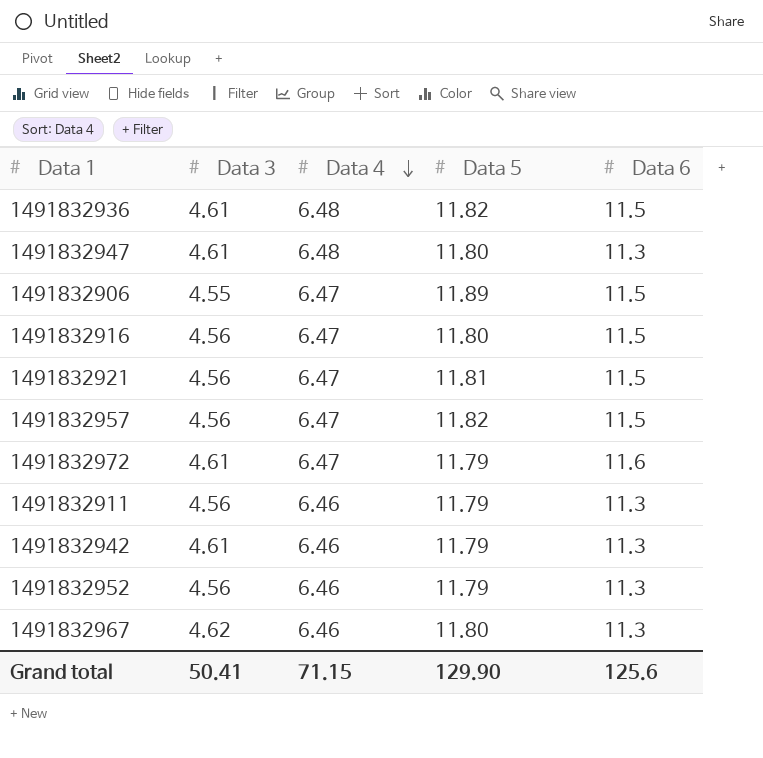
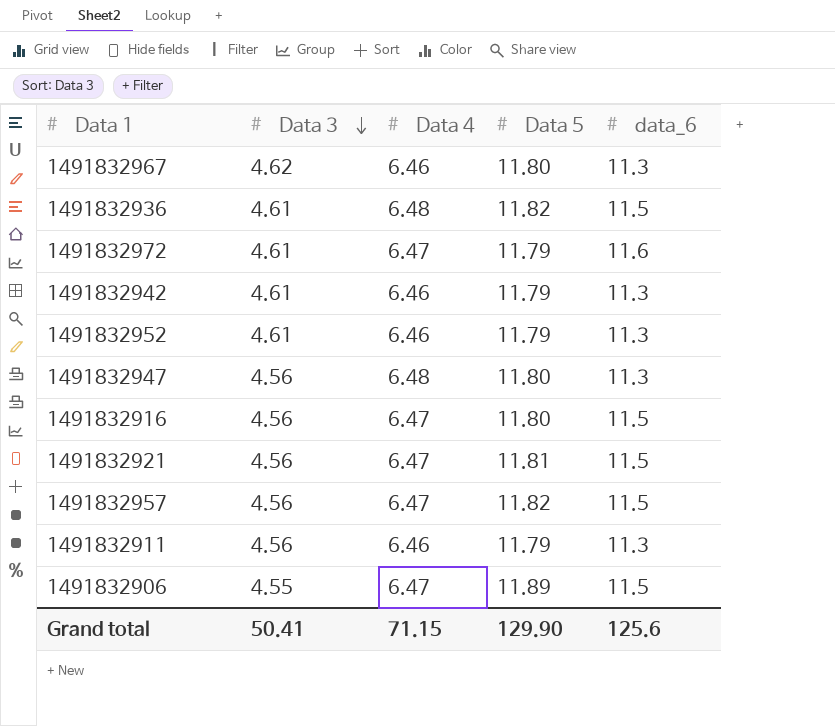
row order: Data 4 descending -> Data 3 descending
column name: Data 6 -> data_6
1491832952 | Data 3: 4.56 -> 4.61
1491832947 | Data 3: 4.61 -> 4.56

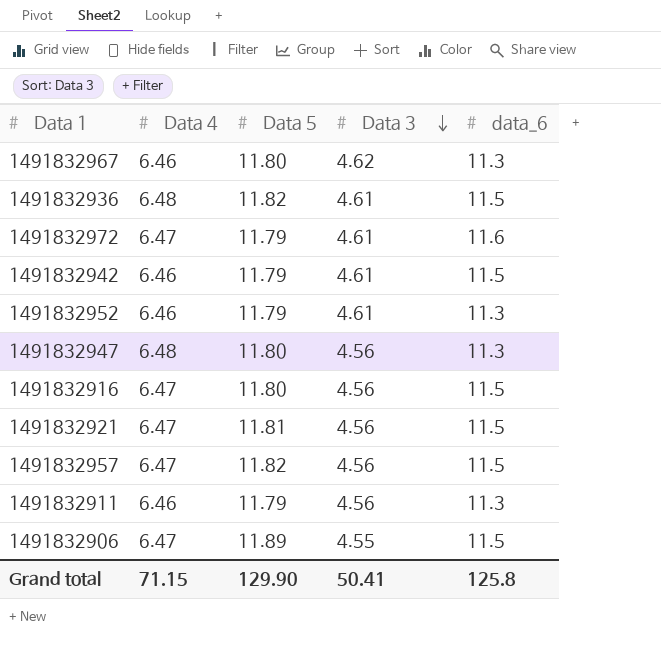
column Data 3 | position: 2 -> 4
1491832942 | data_6: 11.3 -> 11.5
Grand total | data_6: 125.6 -> 125.8

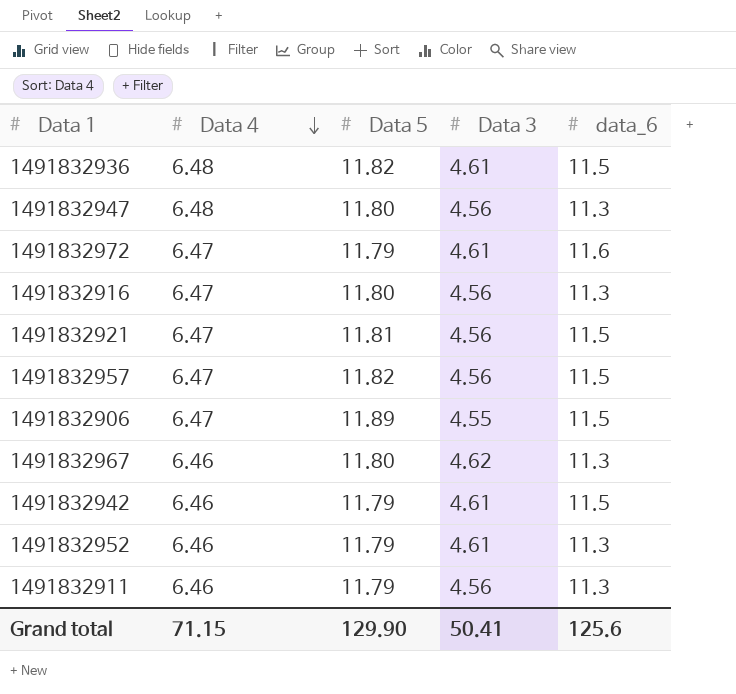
row order: Data 3 descending -> Data 4 descending
1491832916 | data_6: 11.5 -> 11.3
Grand total | data_6: 125.8 -> 125.6

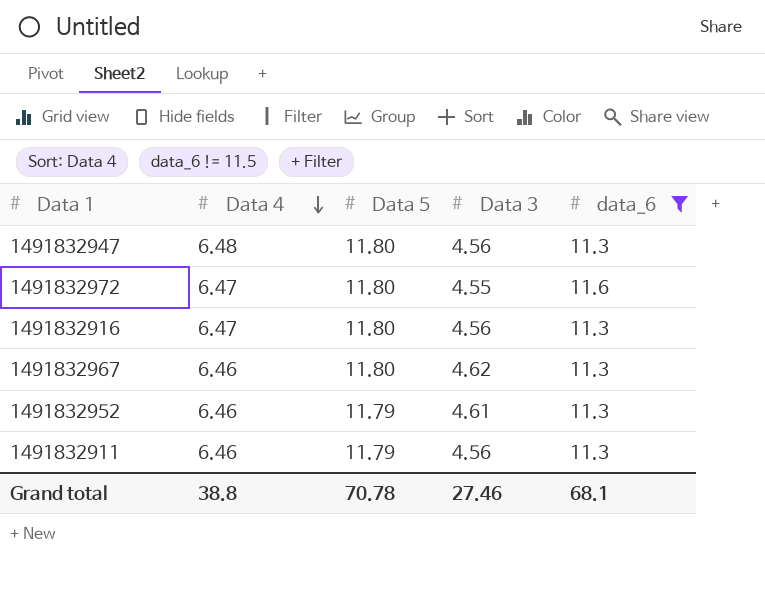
filter: none -> data_6 != 11.5
1491832972 | Data 5: 11.79 -> 11.80
1491832972 | Data 3: 4.61 -> 4.55
Grand total | Data 4: 71.15 -> 38.8
Grand total | Data 5: 129.90 -> 70.78
Grand total | Data 3: 50.41 -> 27.46
Grand total | data_6: 125.6 -> 68.1

